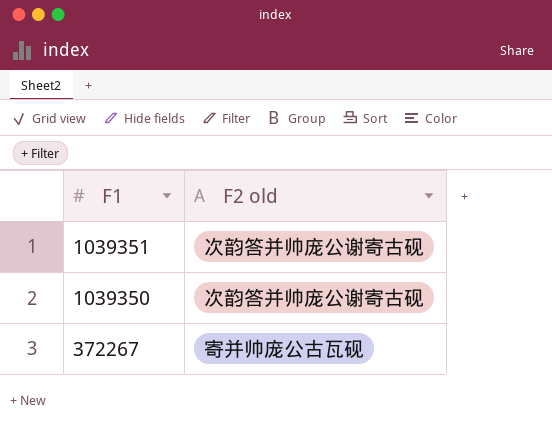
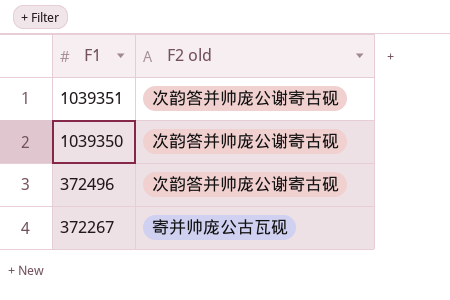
row 372496: none -> 次韵答并帅庞公谢寄古砚

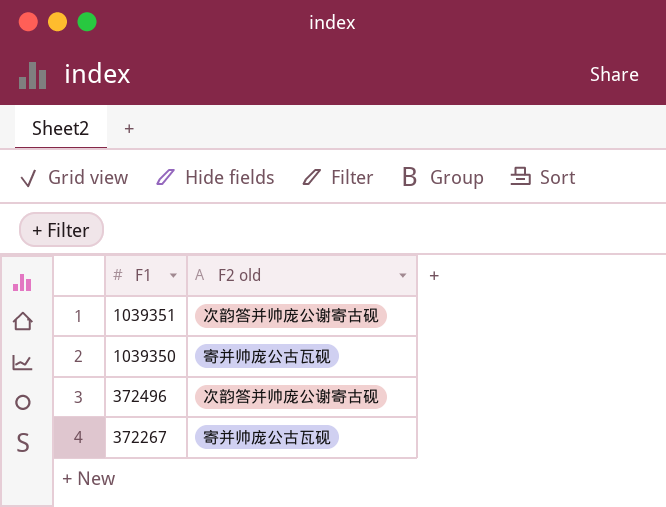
1039350 | F2 old: 次韵答并帅庞公谢寄古砚 -> 寄并帅庞公古瓦砚

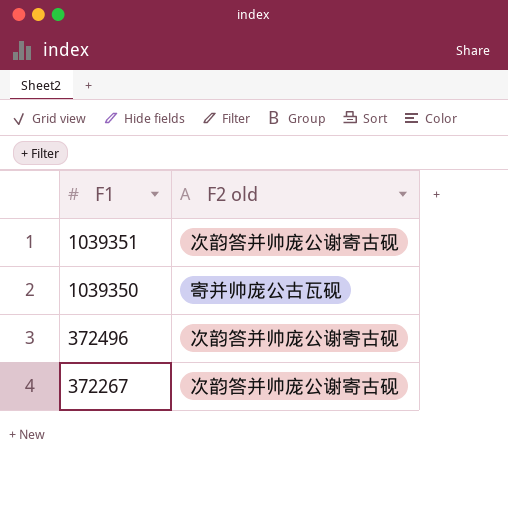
372267 | F2 old: 寄并帅庞公古瓦砚 -> 次韵答并帅庞公谢寄古砚

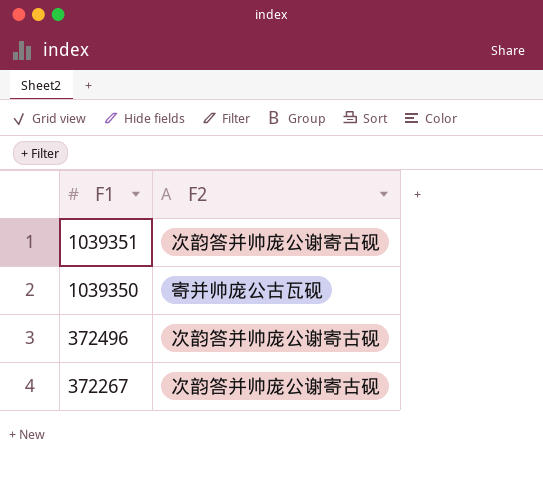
column name: F2 old -> F2

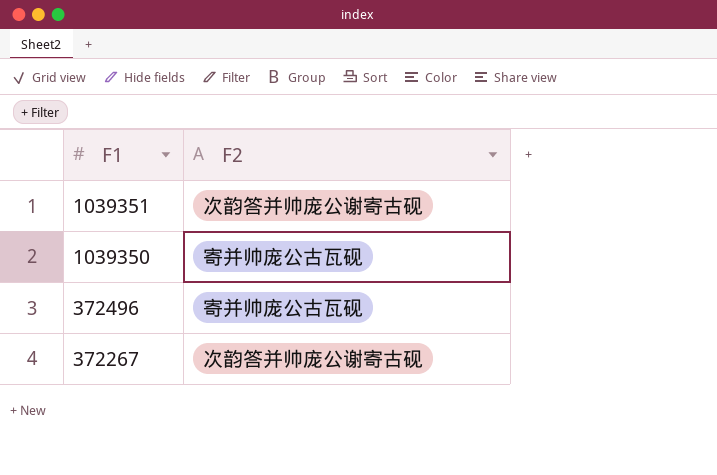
372496 | F2: 次韵答并帅庞公谢寄古砚 -> 寄并帅庞公古瓦砚

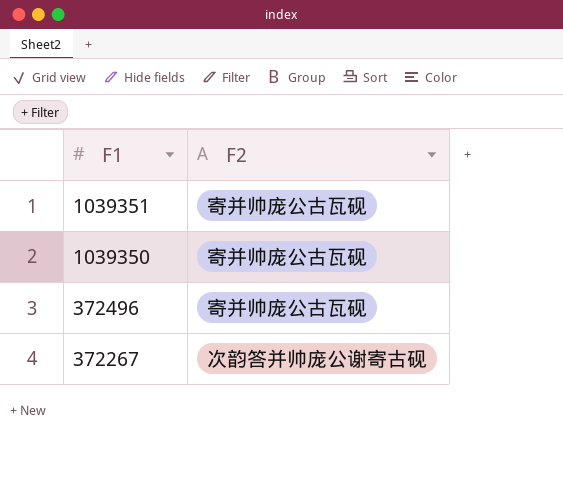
1039351 | F2: 次韵答并帅庞公谢寄古砚 -> 寄并帅庞公古瓦砚

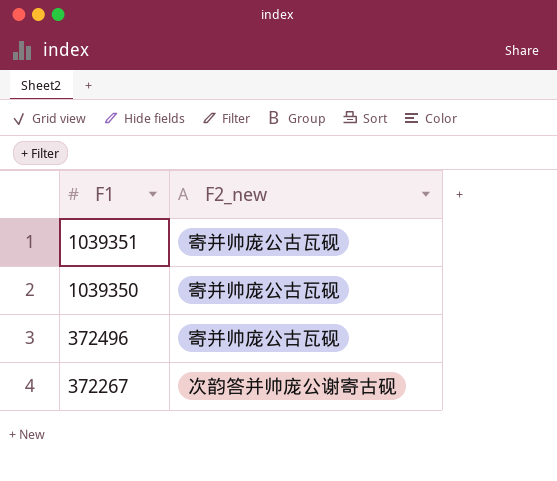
column name: F2 -> F2_new

